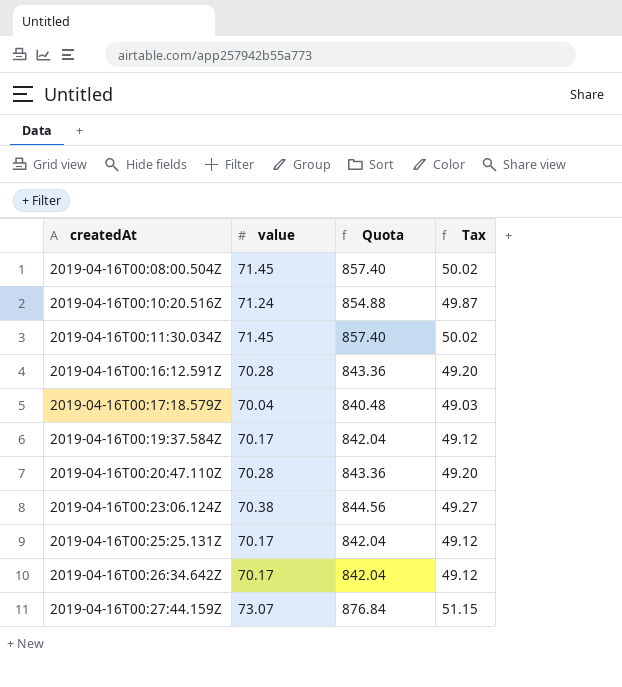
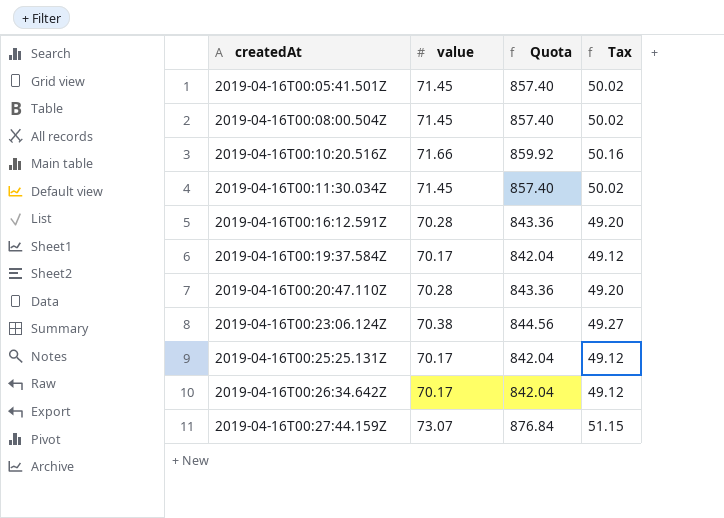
row 2019-04-16T00:17:18.579Z: 70.04 | 840.48 | 49.03 -> none
row 2019-04-16T00:05:41.501Z: none -> 71.45 | 857.40 | 50.02
2019-04-16T00:10:20.516Z | value: 71.24 -> 71.66
2019-04-16T00:10:20.516Z | Quota: 854.88 -> 859.92
2019-04-16T00:10:20.516Z | Tax: 49.87 -> 50.16

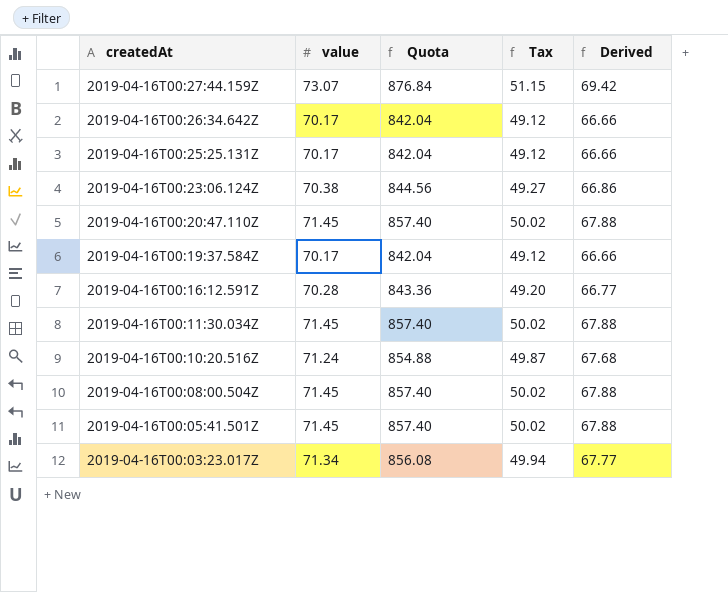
row order: createdAt ascending -> createdAt descending
column Derived | formula: none -> [value] * 0.95
2019-04-16T00:20:47.110Z | value: 70.28 -> 71.45
2019-04-16T00:20:47.110Z | Quota: 843.36 -> 857.40
2019-04-16T00:20:47.110Z | Tax: 49.20 -> 50.02
2019-04-16T00:10:20.516Z | value: 71.66 -> 71.24
2019-04-16T00:10:20.516Z | Quota: 859.92 -> 854.88
2019-04-16T00:10:20.516Z | Tax: 50.16 -> 49.87
row 2019-04-16T00:03:23.017Z: none -> 71.34 | 856.08 | 49.94 | 67.77

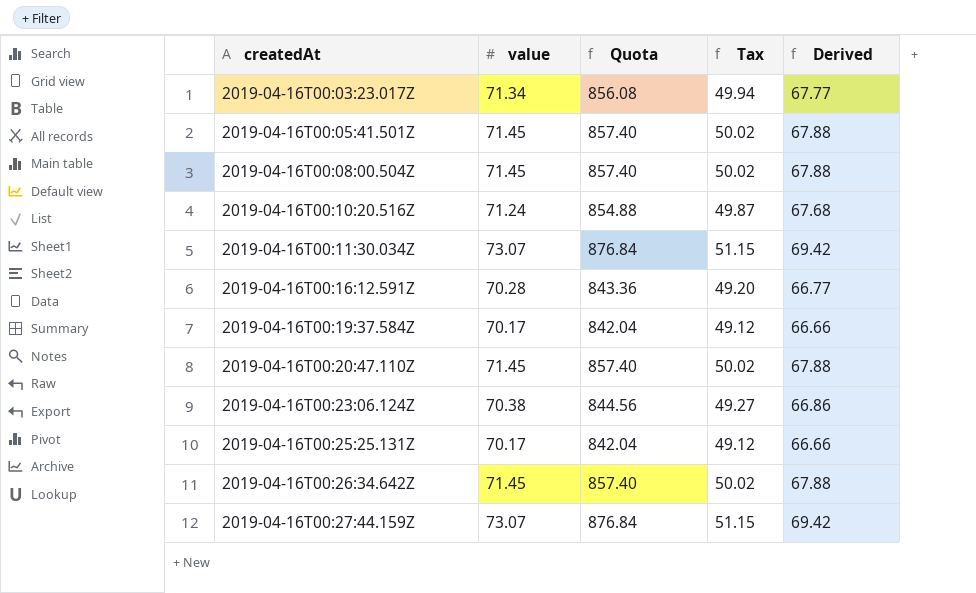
row order: createdAt descending -> createdAt ascending
2019-04-16T00:11:30.034Z | value: 71.45 -> 73.07
2019-04-16T00:11:30.034Z | Quota: 857.40 -> 876.84
2019-04-16T00:11:30.034Z | Tax: 50.02 -> 51.15
2019-04-16T00:11:30.034Z | Derived: 67.88 -> 69.42
2019-04-16T00:26:34.642Z | value: 70.17 -> 71.45
2019-04-16T00:26:34.642Z | Quota: 842.04 -> 857.40
2019-04-16T00:26:34.642Z | Tax: 49.12 -> 50.02
2019-04-16T00:26:34.642Z | Derived: 66.66 -> 67.88

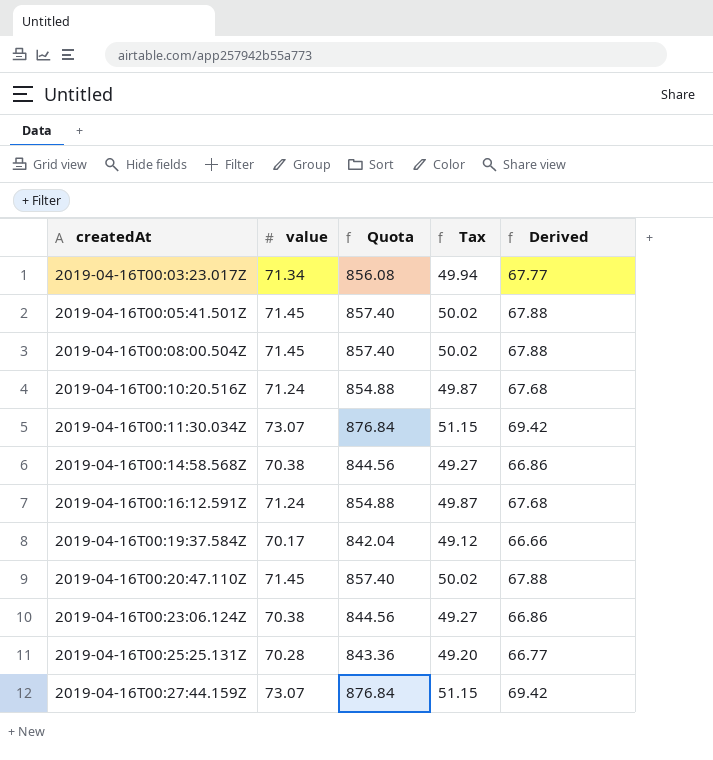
row 2019-04-16T00:26:34.642Z: 71.45 | 857.40 | 50.02 | 67.88 -> none
row 2019-04-16T00:14:58.568Z: none -> 70.38 | 844.56 | 49.27 | 66.86
2019-04-16T00:16:12.591Z | value: 70.28 -> 71.24
2019-04-16T00:16:12.591Z | Quota: 843.36 -> 854.88
2019-04-16T00:16:12.591Z | Tax: 49.20 -> 49.87
2019-04-16T00:16:12.591Z | Derived: 66.77 -> 67.68
2019-04-16T00:25:25.131Z | value: 70.17 -> 70.28
2019-04-16T00:25:25.131Z | Quota: 842.04 -> 843.36
2019-04-16T00:25:25.131Z | Tax: 49.12 -> 49.20
2019-04-16T00:25:25.131Z | Derived: 66.66 -> 66.77

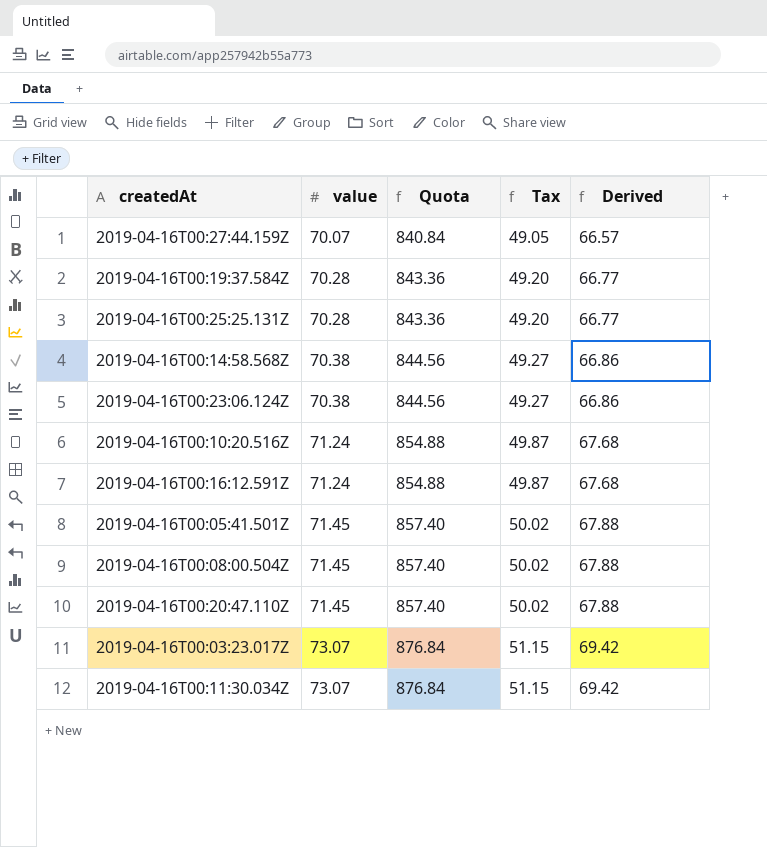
row order: createdAt ascending -> value ascending
2019-04-16T00:27:44.159Z | value: 73.07 -> 70.07
2019-04-16T00:27:44.159Z | Quota: 876.84 -> 840.84
2019-04-16T00:27:44.159Z | Tax: 51.15 -> 49.05
2019-04-16T00:27:44.159Z | Derived: 69.42 -> 66.57
2019-04-16T00:19:37.584Z | value: 70.17 -> 70.28
2019-04-16T00:19:37.584Z | Quota: 842.04 -> 843.36
2019-04-16T00:19:37.584Z | Tax: 49.12 -> 49.20
2019-04-16T00:19:37.584Z | Derived: 66.66 -> 66.77
2019-04-16T00:03:23.017Z | value: 71.34 -> 73.07
2019-04-16T00:03:23.017Z | Quota: 856.08 -> 876.84
2019-04-16T00:03:23.017Z | Tax: 49.94 -> 51.15
2019-04-16T00:03:23.017Z | Derived: 67.77 -> 69.42

